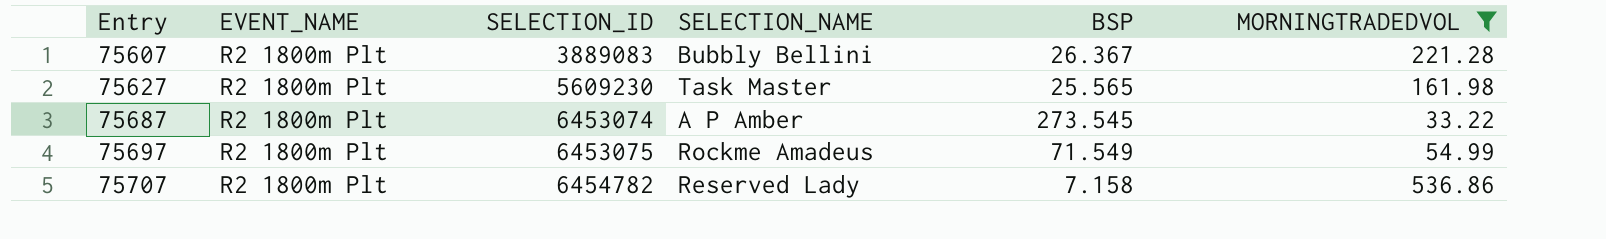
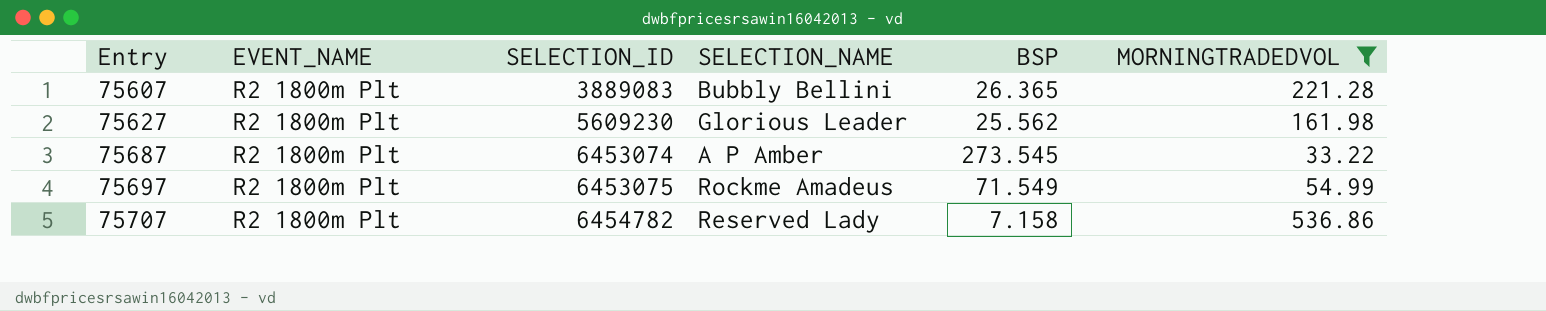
75607 | BSP: 26.367 -> 26.365
75627 | SELECTION_NAME: Task Master -> Glorious Leader
75627 | BSP: 25.565 -> 25.562

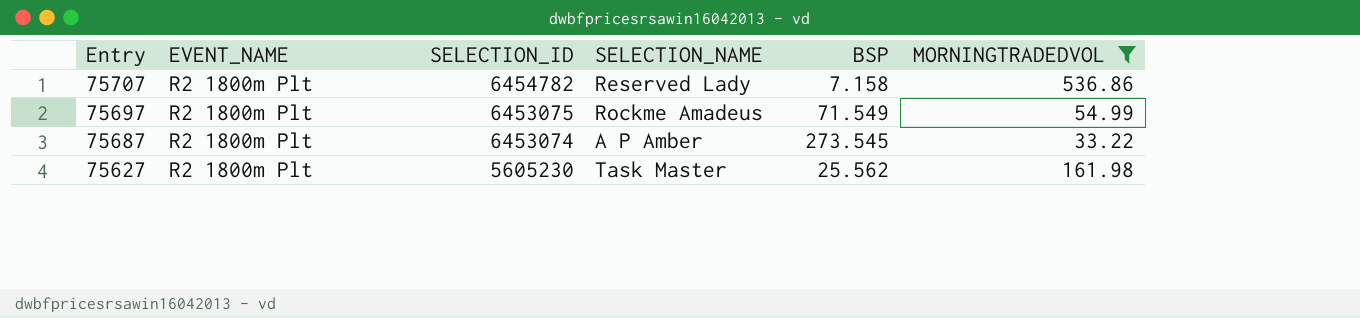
row order: Entry ascending -> Entry descending
row 75607: R2 1800m Plt | 3889083 | Bubbly Bellini | 26.365 | 221.28 -> none
75627 | SELECTION_ID: 5609230 -> 5605230
75627 | SELECTION_NAME: Glorious Leader -> Task Master

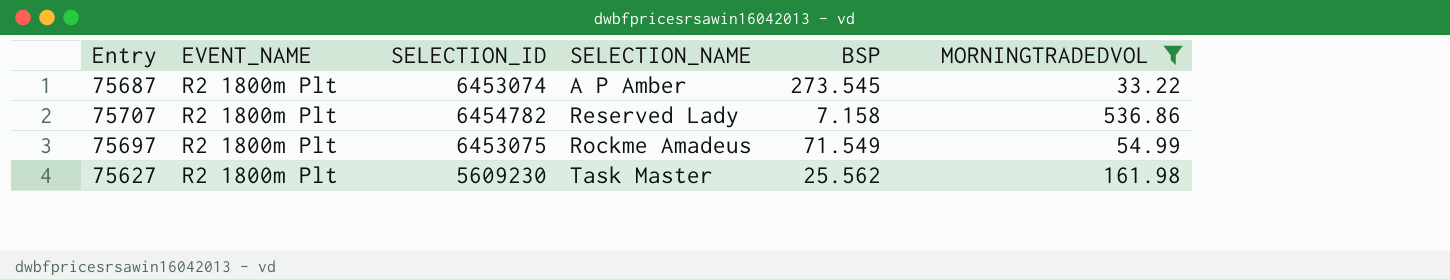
row order: Entry descending -> SELECTION_NAME ascending
75627 | SELECTION_ID: 5605230 -> 5609230

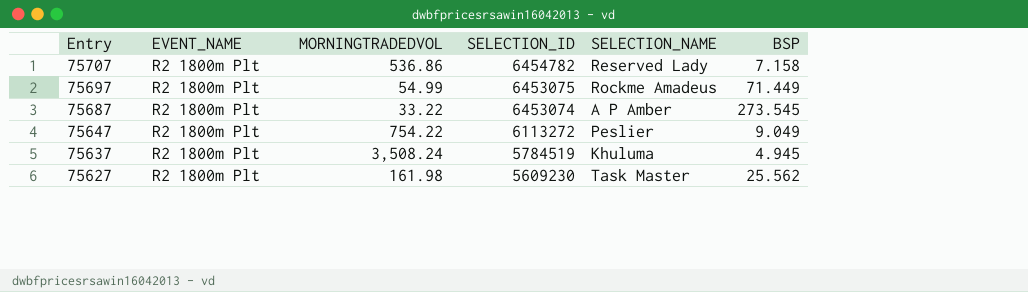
filter: MORNINGTRADEDVOL <= 536.86 -> none
row order: SELECTION_NAME ascending -> Entry descending
column MORNINGTRADEDVOL | position: 6 -> 3
75697 | BSP: 71.549 -> 71.449

